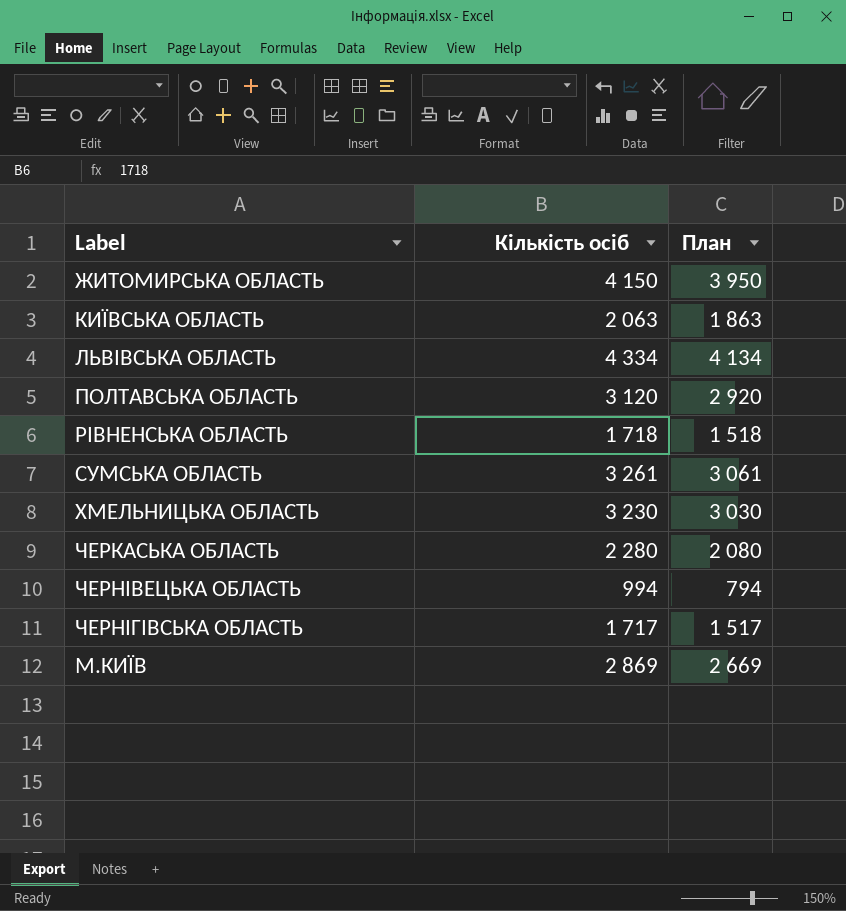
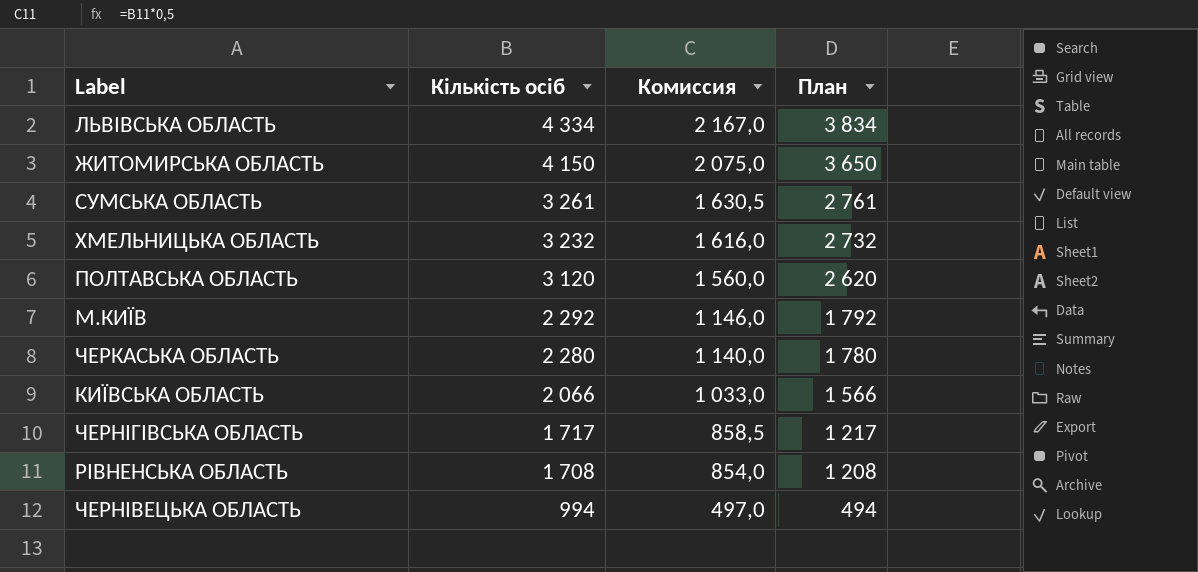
row order: none -> Кількість осіб descending
column Комиссия | formula: none -> [Кількість осіб] * 0,5
column План | formula: [Кількість осіб] - 200 -> [Кількість осіб] - 500
ХМЕЛЬНИЦЬКА ОБЛАСТЬ | Кількість осіб: 3 230 -> 3 232
М.КИЇВ | Кількість осіб: 2 869 -> 2 292
КИЇВСЬКА ОБЛАСТЬ | Кількість осіб: 2 063 -> 2 066
РІВНЕНСЬКА ОБЛАСТЬ | Кількість осіб: 1 718 -> 1 708

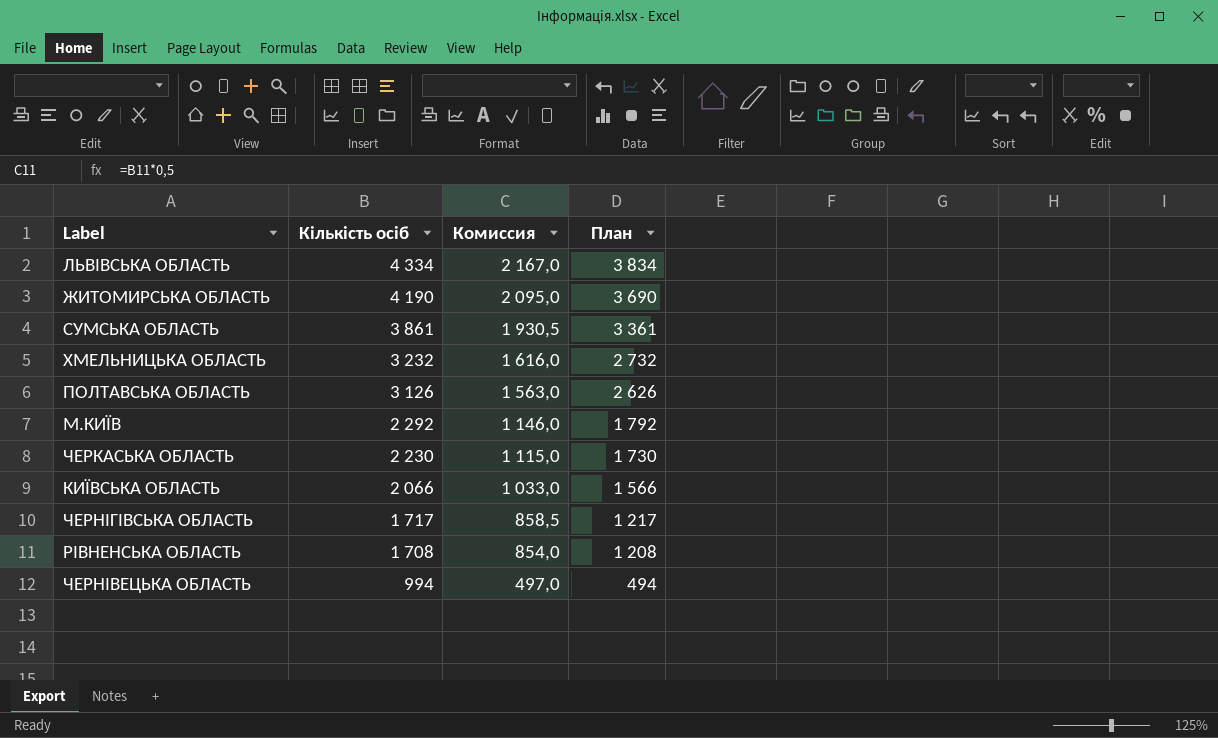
ЖИТОМИРСЬКА ОБЛАСТЬ | Кількість осіб: 4 150 -> 4 190
ЖИТОМИРСЬКА ОБЛАСТЬ | Комиссия: 2 075,0 -> 2 095,0
ЖИТОМИРСЬКА ОБЛАСТЬ | План: 3 650 -> 3 690
СУМСЬКА ОБЛАСТЬ | Кількість осіб: 3 261 -> 3 861
СУМСЬКА ОБЛАСТЬ | Комиссия: 1 630,5 -> 1 930,5
СУМСЬКА ОБЛАСТЬ | План: 2 761 -> 3 361
ПОЛТАВСЬКА ОБЛАСТЬ | Кількість осіб: 3 120 -> 3 126
ПОЛТАВСЬКА ОБЛАСТЬ | Комиссия: 1 560,0 -> 1 563,0
ПОЛТАВСЬКА ОБЛАСТЬ | План: 2 620 -> 2 626
ЧЕРКАСЬКА ОБЛАСТЬ | Кількість осіб: 2 280 -> 2 230
ЧЕРКАСЬКА ОБЛАСТЬ | Комиссия: 1 140,0 -> 1 115,0
ЧЕРКАСЬКА ОБЛАСТЬ | План: 1 780 -> 1 730

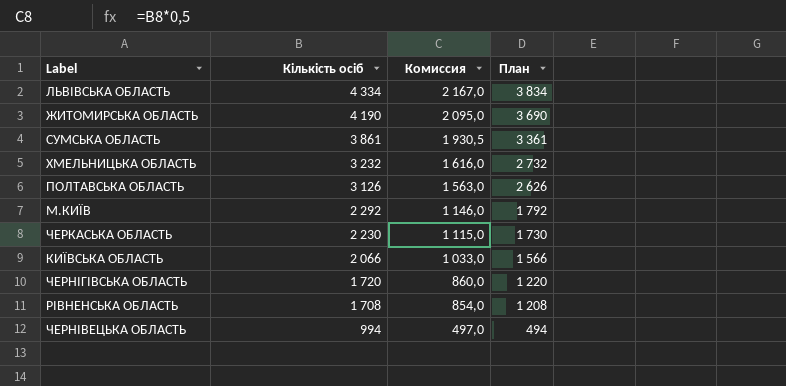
ЧЕРНІГІВСЬКА ОБЛАСТЬ | Кількість осіб: 1 717 -> 1 720
ЧЕРНІГІВСЬКА ОБЛАСТЬ | Комиссия: 858,5 -> 860,0
ЧЕРНІГІВСЬКА ОБЛАСТЬ | План: 1 217 -> 1 220

